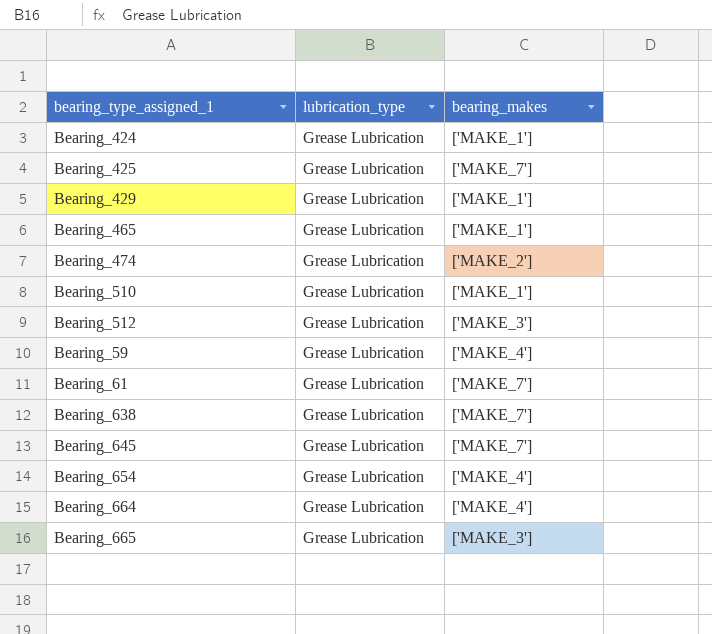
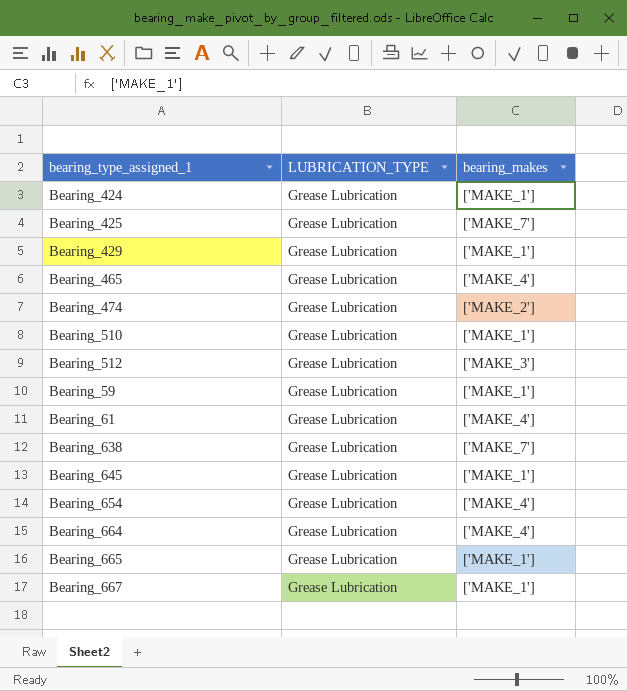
column name: lubrication_type -> LUBRICATION_TYPE
Bearing_465 | bearing_makes: ['MAKE_1'] -> ['MAKE_4']
Bearing_59 | bearing_makes: ['MAKE_4'] -> ['MAKE_1']
Bearing_61 | bearing_makes: ['MAKE_7'] -> ['MAKE_4']
Bearing_645 | bearing_makes: ['MAKE_7'] -> ['MAKE_1']
Bearing_665 | bearing_makes: ['MAKE_3'] -> ['MAKE_1']
row Bearing_667: none -> Grease Lubrication | ['MAKE_1']

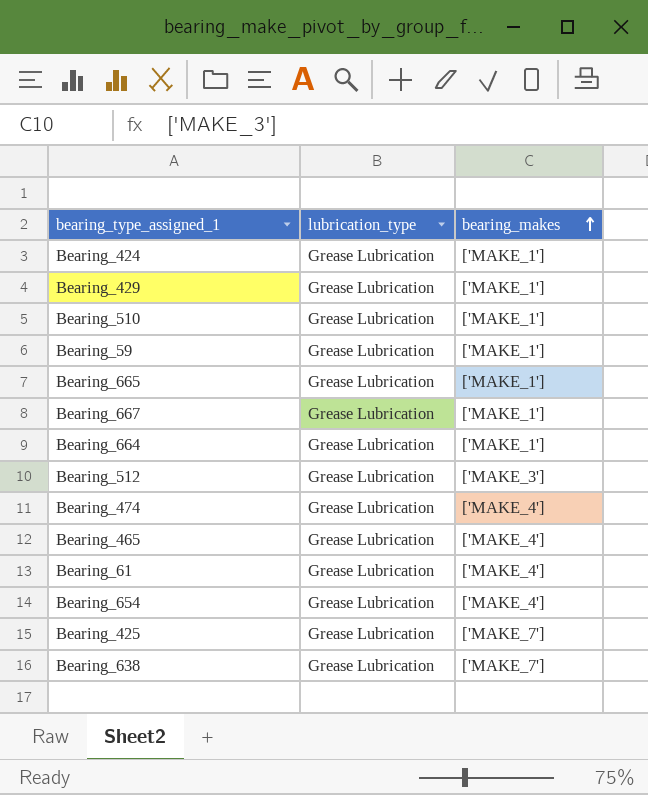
row order: none -> bearing_makes ascending
column name: LUBRICATION_TYPE -> lubrication_type
row Bearing_645: Grease Lubrication | ['MAKE_1'] -> none
Bearing_664 | bearing_makes: ['MAKE_4'] -> ['MAKE_1']
Bearing_474 | bearing_makes: ['MAKE_2'] -> ['MAKE_4']

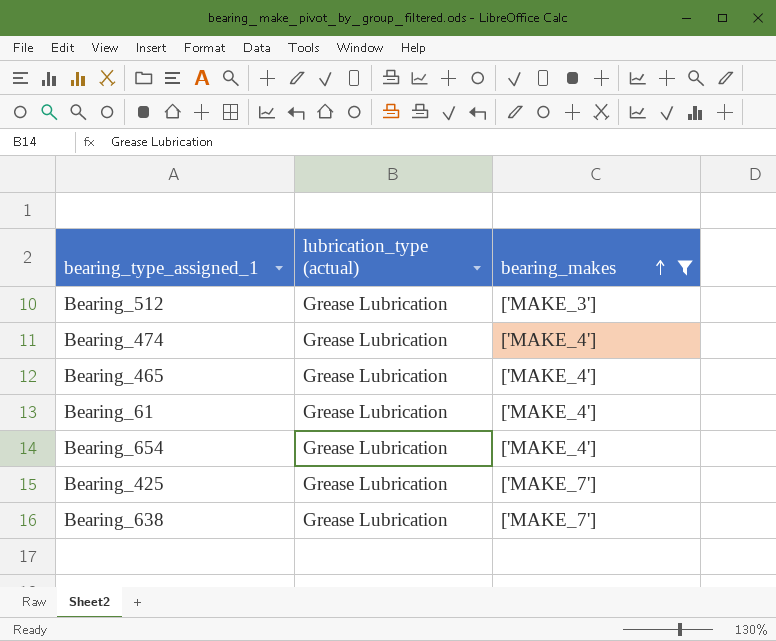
filter: none -> bearing_makes != ['MAKE_1']
column name: lubrication_type -> lubrication_type (actual)

